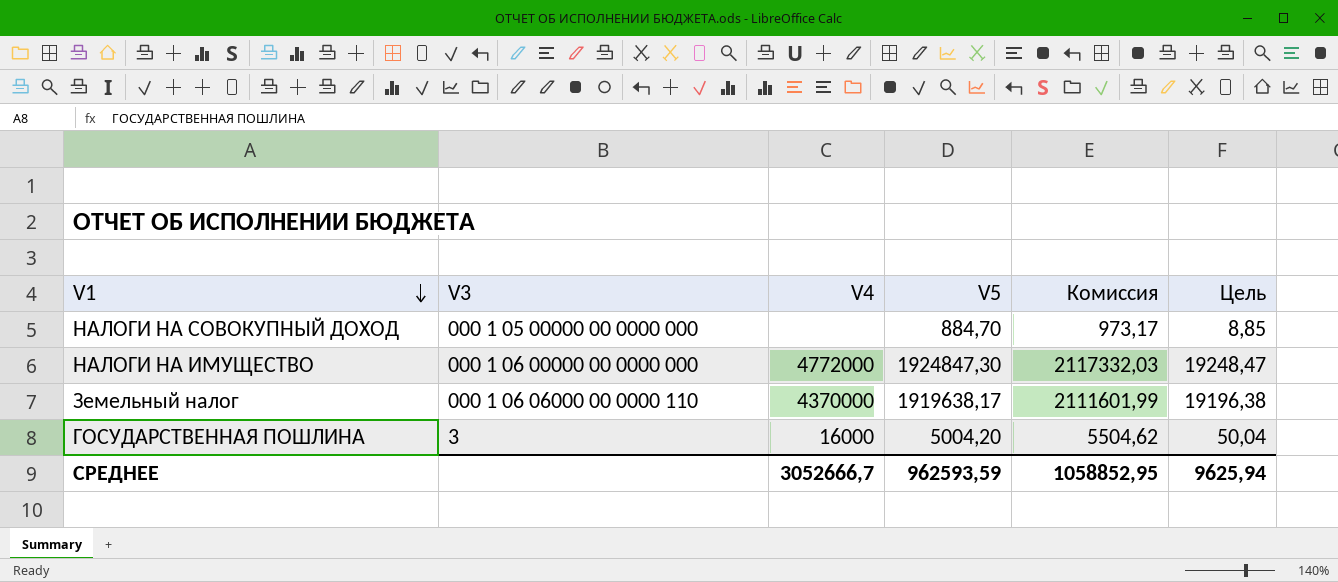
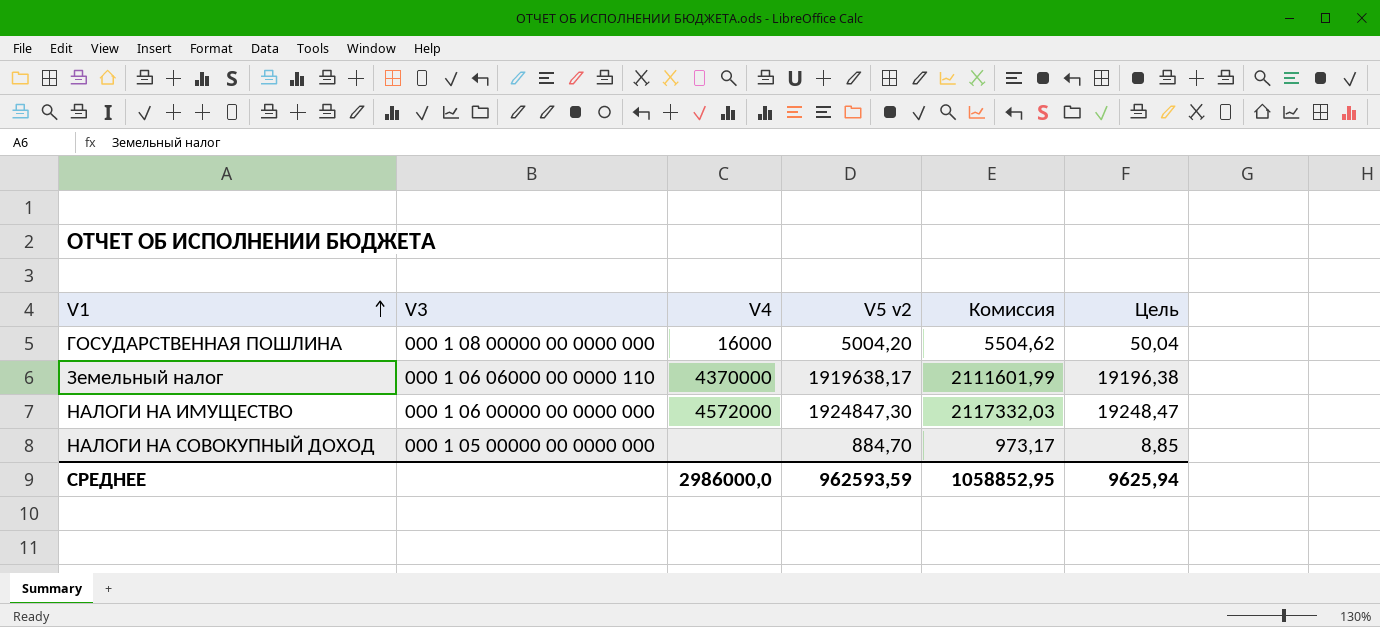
row order: V1 descending -> V1 ascending
column name: V5 -> V5 v2
ГОСУДАРСТВЕННАЯ ПОШЛИНА | V3: 3 -> 000 1 08 00000 00 0000 000
НАЛОГИ НА ИМУЩЕСТВО | V4: 4772000 -> 4572000
СРЕДНЕЕ | V4: 3052666,7 -> 2986000,0

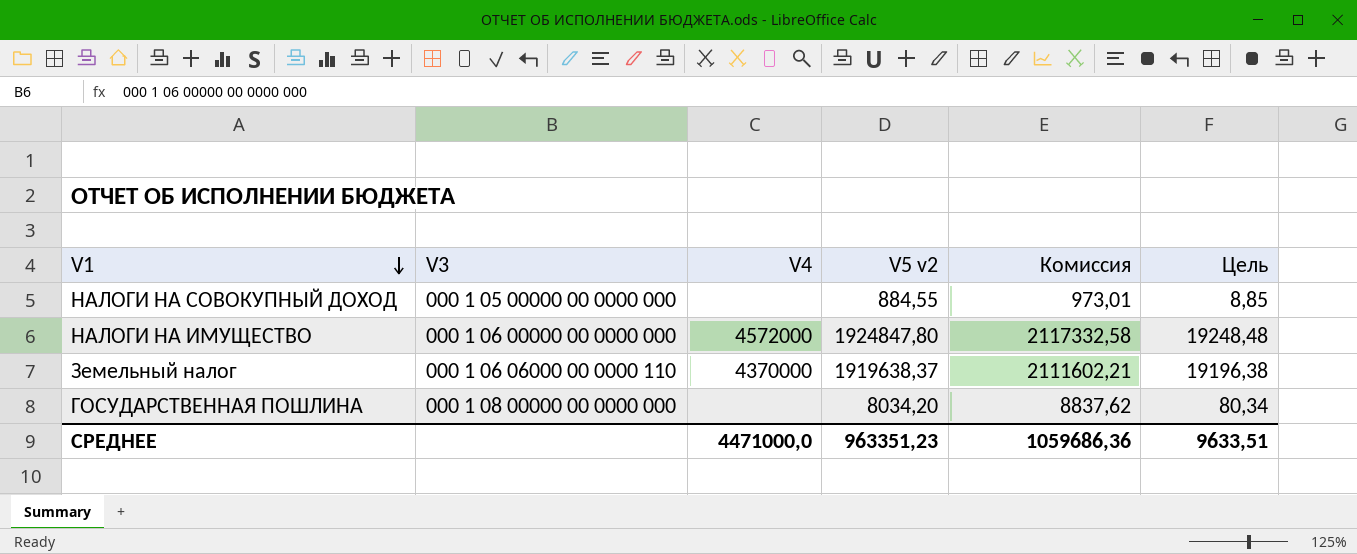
row order: V1 ascending -> V1 descending
НАЛОГИ НА СОВОКУПНЫЙ ДОХОД | V5 v2: 884,70 -> 884,55
НАЛОГИ НА СОВОКУПНЫЙ ДОХОД | Комиссия: 973,17 -> 973,01
НАЛОГИ НА ИМУЩЕСТВО | V5 v2: 1924847,30 -> 1924847,80
НАЛОГИ НА ИМУЩЕСТВО | Комиссия: 2117332,03 -> 2117332,58
НАЛОГИ НА ИМУЩЕСТВО | Цель: 19248,47 -> 19248,48
Земельный налог | V5 v2: 1919638,17 -> 1919638,37
Земельный налог | Комиссия: 2111601,99 -> 2111602,21
ГОСУДАРСТВЕННАЯ ПОШЛИНА | V4: 16000 -> none
ГОСУДАРСТВЕННАЯ ПОШЛИНА | V5 v2: 5004,20 -> 8034,20
ГОСУДАРСТВЕННАЯ ПОШЛИНА | Комиссия: 5504,62 -> 8837,62
ГОСУДАРСТВЕННАЯ ПОШЛИНА | Цель: 50,04 -> 80,34
СРЕДНЕЕ | V4: 2986000,0 -> 4471000,0
СРЕДНЕЕ | V5 v2: 962593,59 -> 963351,23
СРЕДНЕЕ | Комиссия: 1058852,95 -> 1059686,36
СРЕДНЕЕ | Цель: 9625,94 -> 9633,51

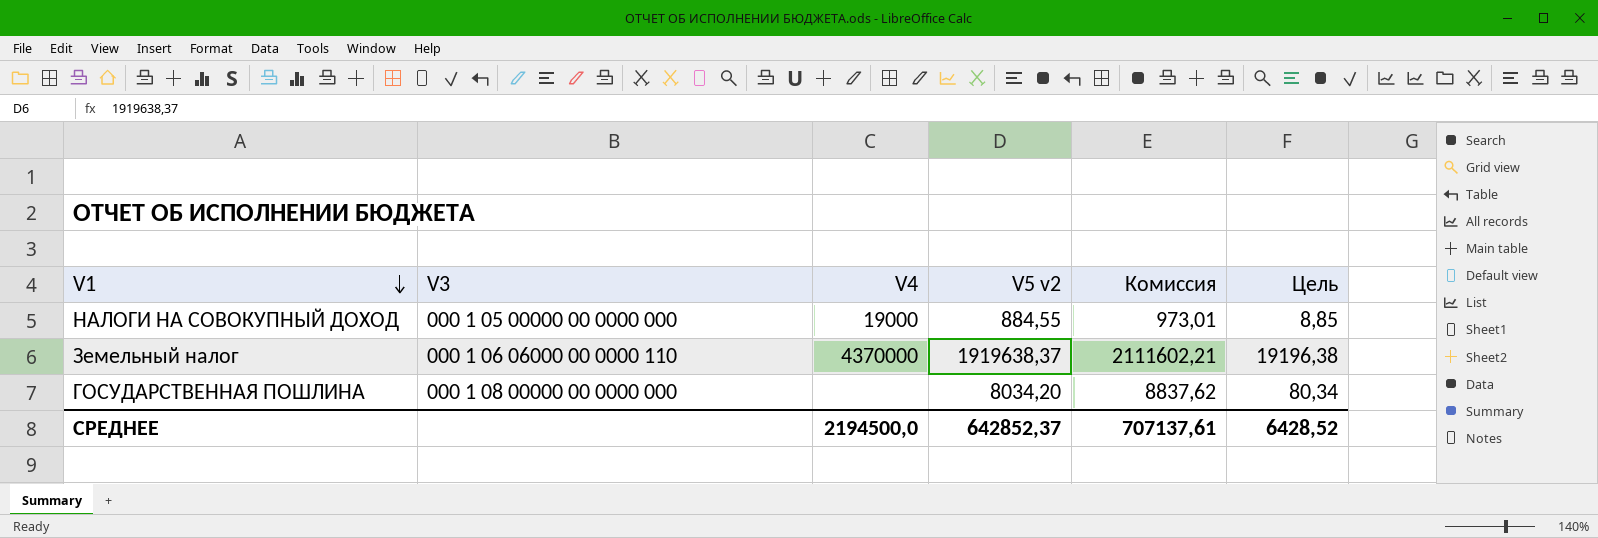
row НАЛОГИ НА ИМУЩЕСТВО: 000 1 06 00000 00 0000 000 | 4572000 | 1924847,80 | 2117332,58 | 19248,48 -> none
НАЛОГИ НА СОВОКУПНЫЙ ДОХОД | V4: none -> 19000
СРЕДНЕЕ | V4: 4471000,0 -> 2194500,0
СРЕДНЕЕ | V5 v2: 963351,23 -> 642852,37
СРЕДНЕЕ | Комиссия: 1059686,36 -> 707137,61
СРЕДНЕЕ | Цель: 9633,51 -> 6428,52

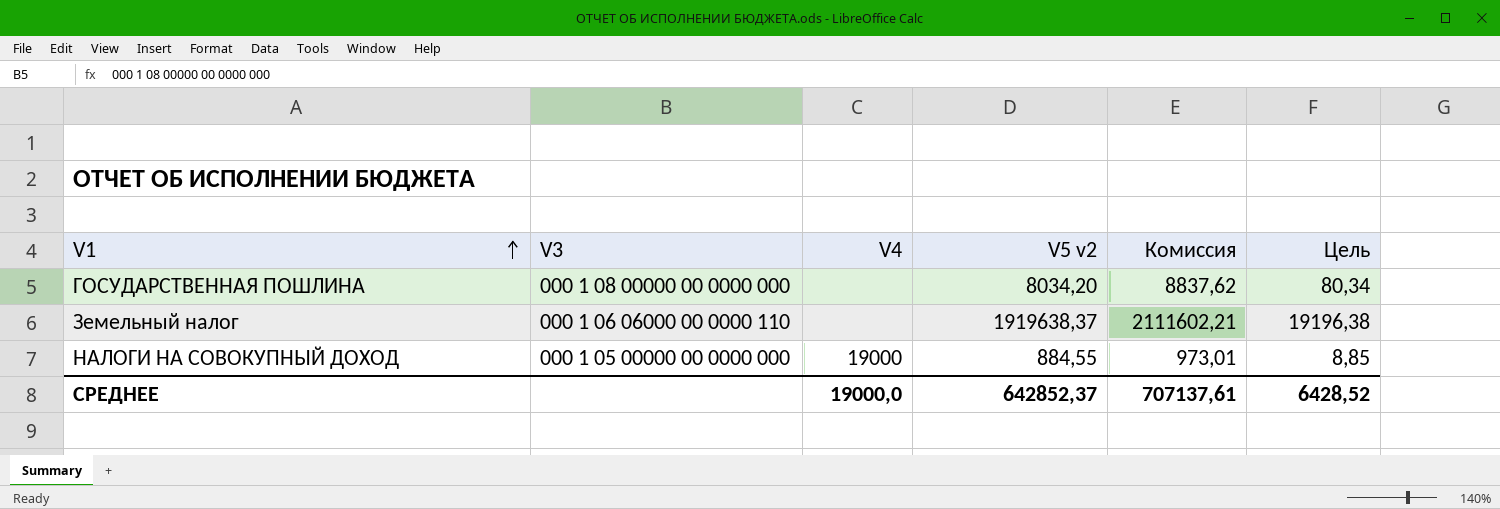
row order: V1 descending -> V1 ascending
Земельный налог | V4: 4370000 -> none
СРЕДНЕЕ | V4: 2194500,0 -> 19000,0

